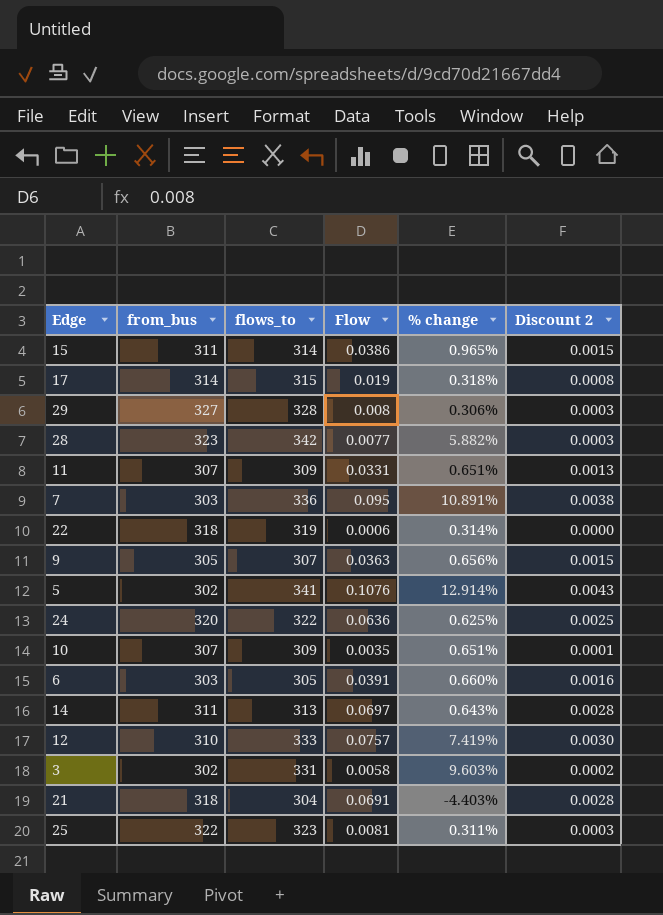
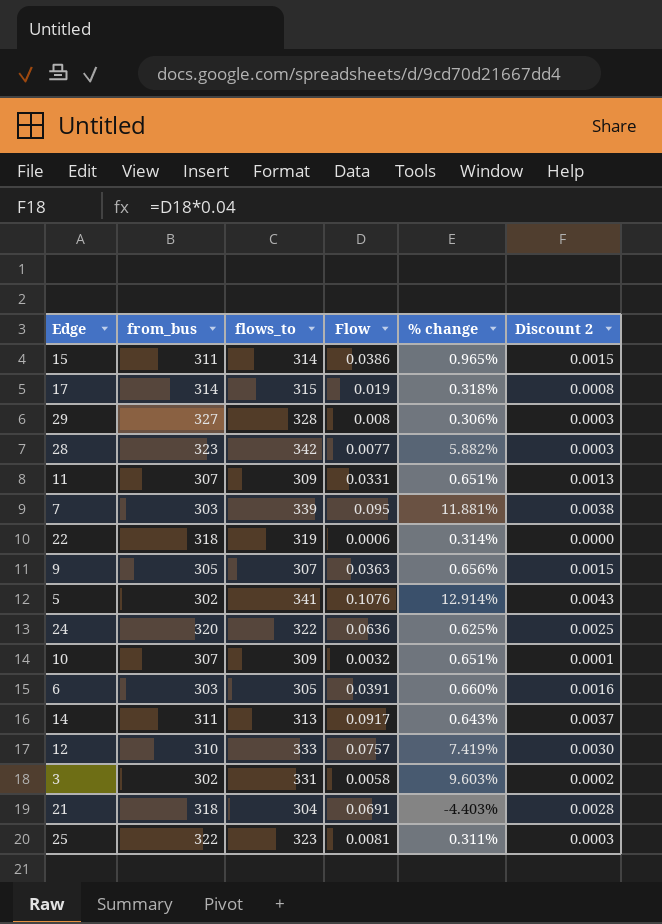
7 | flows_to: 336 -> 339
7 | % change: 10.891% -> 11.881%
10 | Flow: 0.0035 -> 0.0032
14 | Flow: 0.0697 -> 0.0917
14 | Discount 2: 0.0028 -> 0.0037

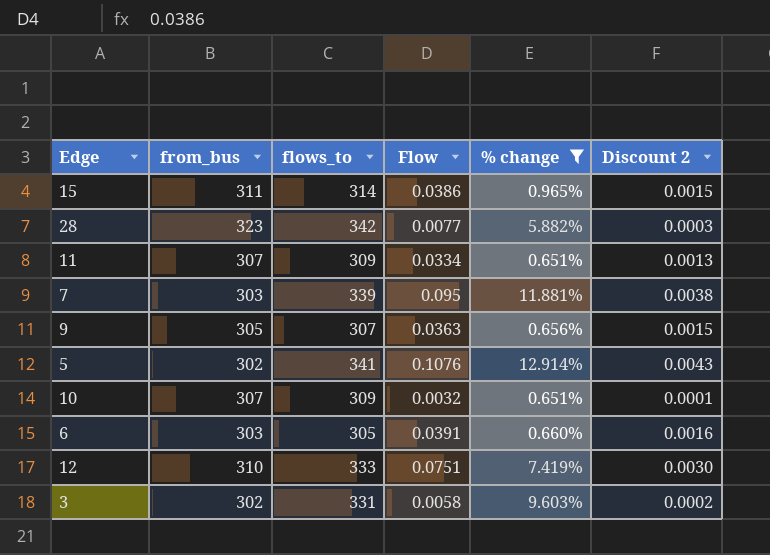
filter: none -> % change >= 0.651%
11 | Flow: 0.0331 -> 0.0334
12 | Flow: 0.0757 -> 0.0751

